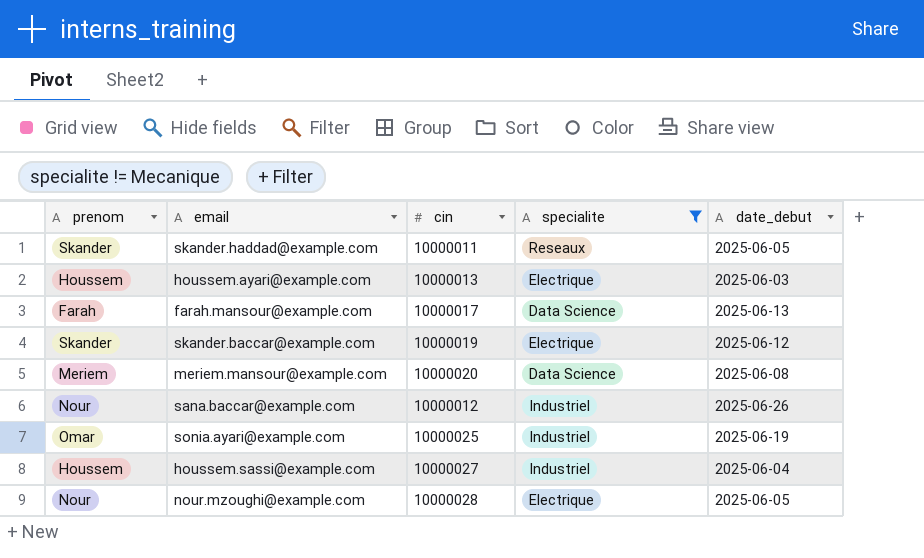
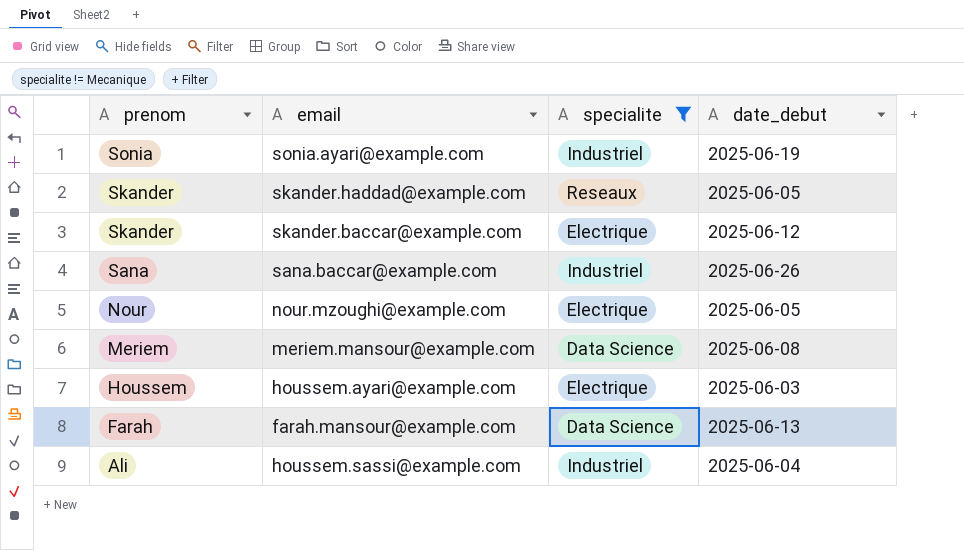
row order: none -> prenom descending
column cin | position: 3 -> none
sonia.ayari@example.com | prenom: Omar -> Sonia
sana.baccar@example.com | prenom: Nour -> Sana
houssem.sassi@example.com | prenom: Houssem -> Ali

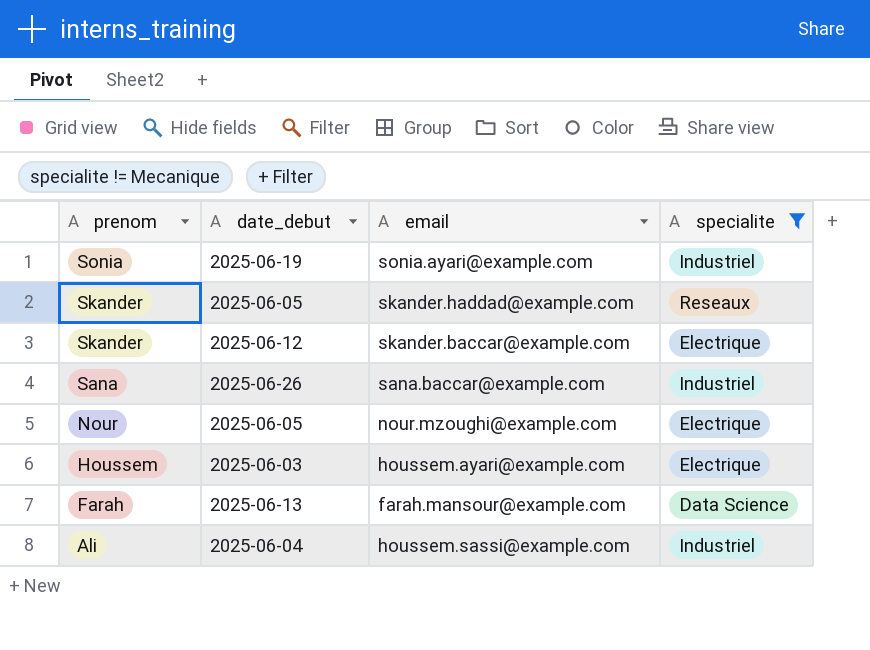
column date_debut | position: 4 -> 2
row meriem.mansour@example.com: Meriem | Data Science | 2025-06-08 -> none

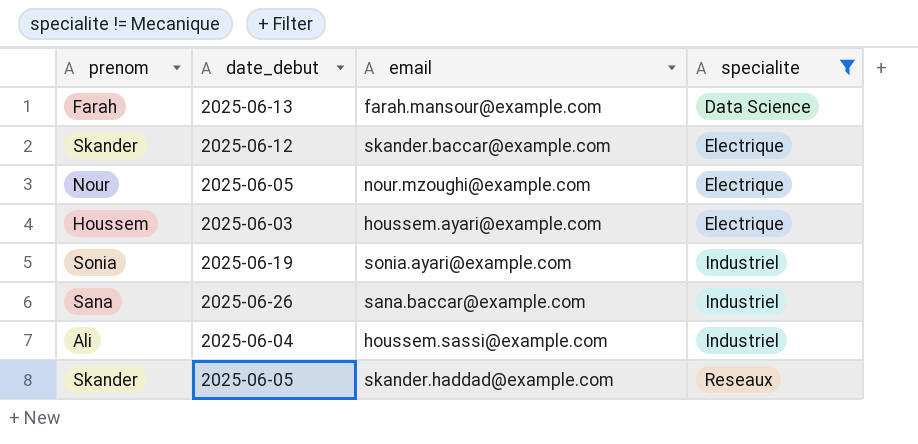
row order: prenom descending -> specialite ascending

